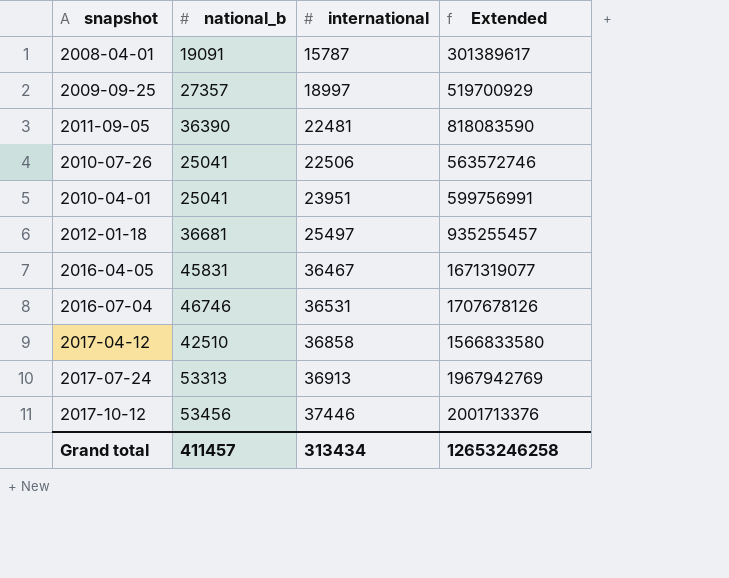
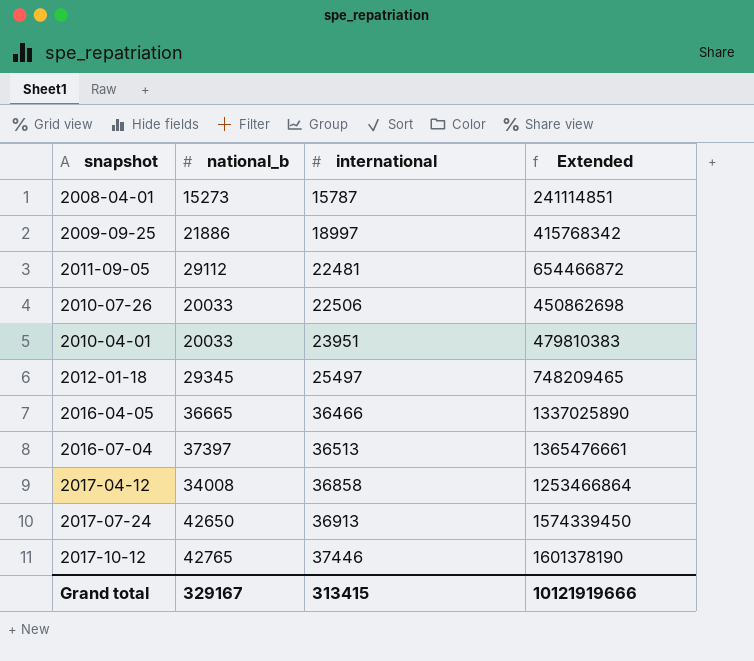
2008-04-01 | national_b: 19091 -> 15273
2008-04-01 | Extended: 301389617 -> 241114851
2009-09-25 | national_b: 27357 -> 21886
2009-09-25 | Extended: 519700929 -> 415768342
2011-09-05 | national_b: 36390 -> 29112
2011-09-05 | Extended: 818083590 -> 654466872
2010-07-26 | national_b: 25041 -> 20033
2010-07-26 | Extended: 563572746 -> 450862698
2010-04-01 | national_b: 25041 -> 20033
2010-04-01 | Extended: 599756991 -> 479810383
2012-01-18 | national_b: 36681 -> 29345
2012-01-18 | Extended: 935255457 -> 748209465
2016-04-05 | national_b: 45831 -> 36665
2016-04-05 | international: 36467 -> 36466
2016-04-05 | Extended: 1671319077 -> 1337025890
2016-07-04 | national_b: 46746 -> 37397
2016-07-04 | international: 36531 -> 36513
2016-07-04 | Extended: 1707678126 -> 1365476661
2017-04-12 | national_b: 42510 -> 34008
2017-04-12 | Extended: 1566833580 -> 1253466864
2017-07-24 | national_b: 53313 -> 42650
2017-07-24 | Extended: 1967942769 -> 1574339450
2017-10-12 | national_b: 53456 -> 42765
2017-10-12 | Extended: 2001713376 -> 1601378190
Grand total | national_b: 411457 -> 329167
Grand total | international: 313434 -> 313415
Grand total | Extended: 12653246258 -> 10121919666

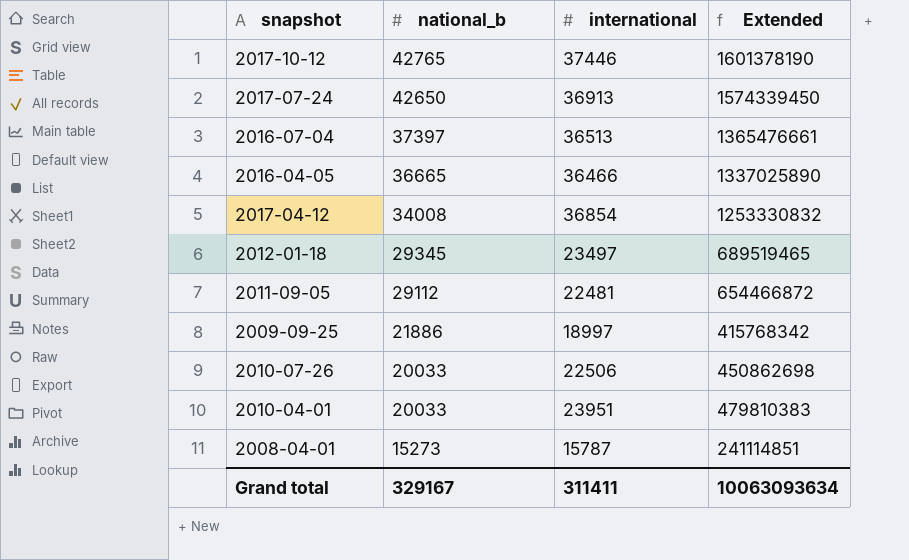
row order: international ascending -> national_b descending
2017-04-12 | international: 36858 -> 36854
2017-04-12 | Extended: 1253466864 -> 1253330832
2012-01-18 | international: 25497 -> 23497
2012-01-18 | Extended: 748209465 -> 689519465
Grand total | international: 313415 -> 311411
Grand total | Extended: 10121919666 -> 10063093634

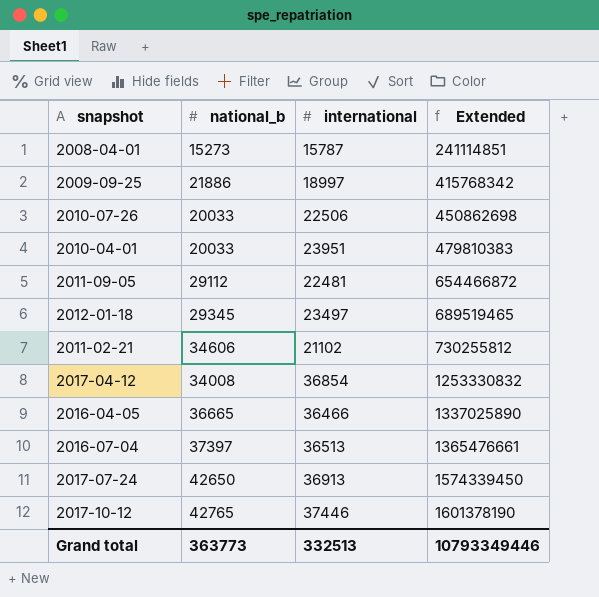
row order: national_b descending -> Extended ascending
row 2011-02-21: none -> 34606 | 21102 | 730255812
Grand total | national_b: 329167 -> 363773
Grand total | international: 311411 -> 332513
Grand total | Extended: 10063093634 -> 10793349446

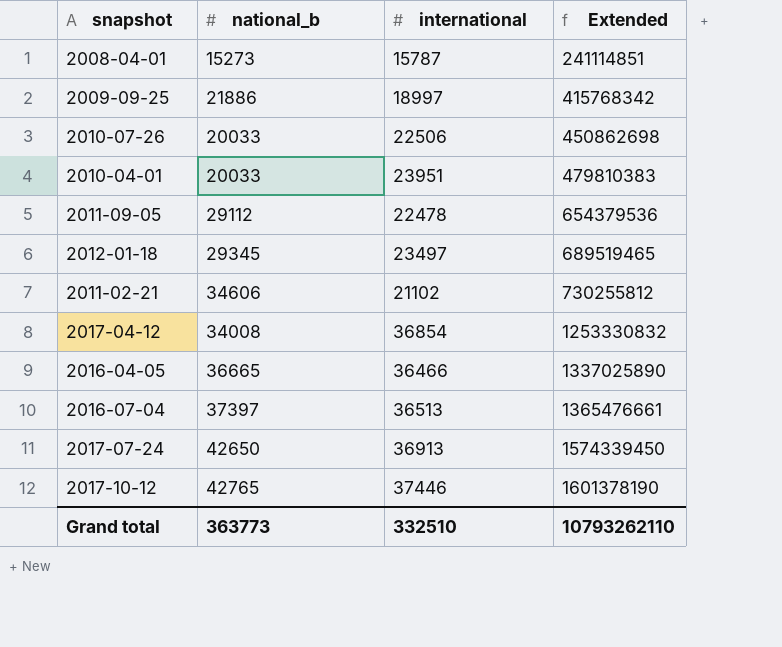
2011-09-05 | international: 22481 -> 22478
2011-09-05 | Extended: 654466872 -> 654379536
Grand total | international: 332513 -> 332510
Grand total | Extended: 10793349446 -> 10793262110

